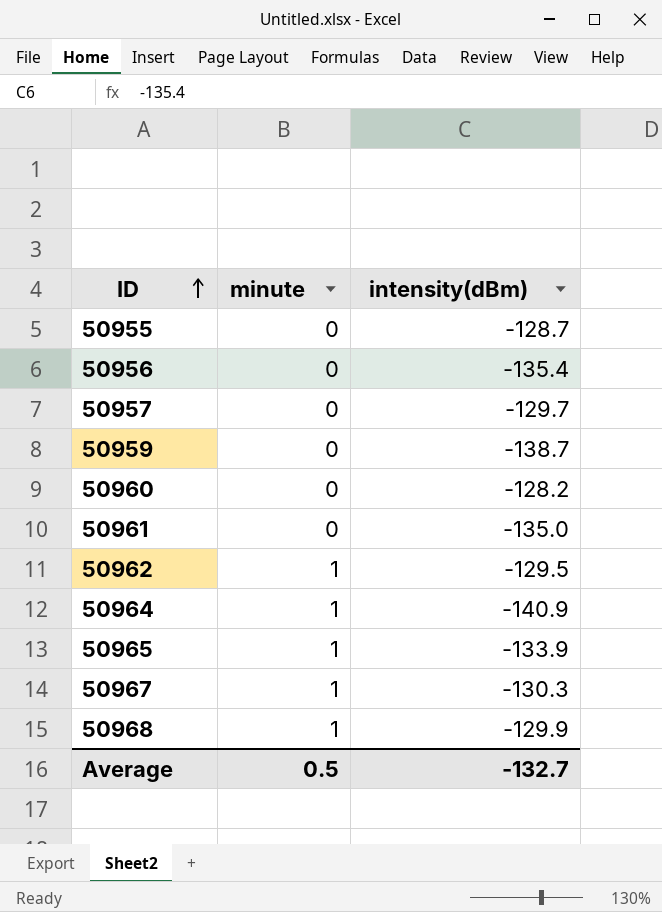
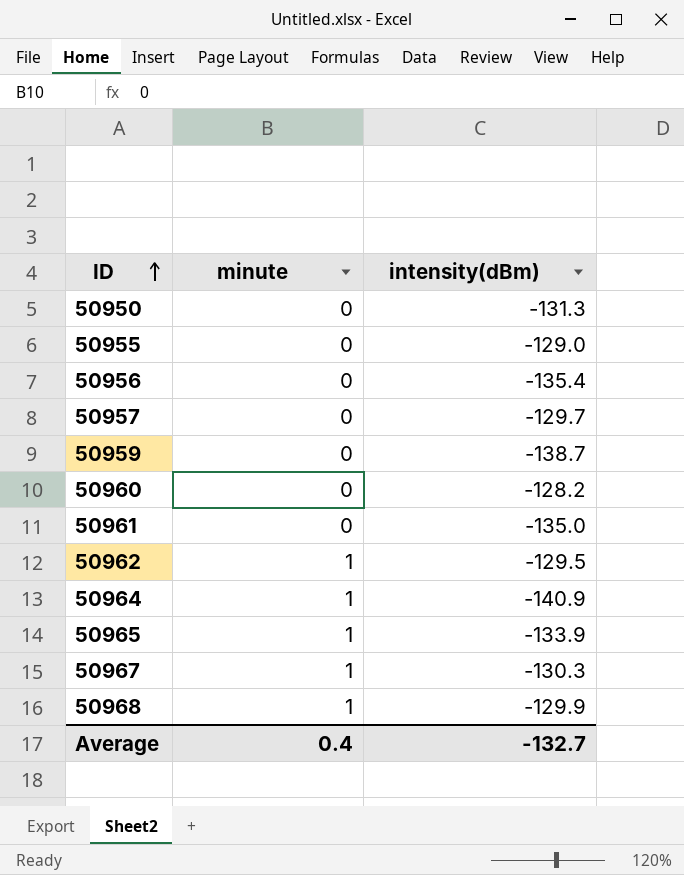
row 50950: none -> 0 | -131.3
50955 | intensity(dBm): -128.7 -> -129.0
Average | minute: 0.5 -> 0.4

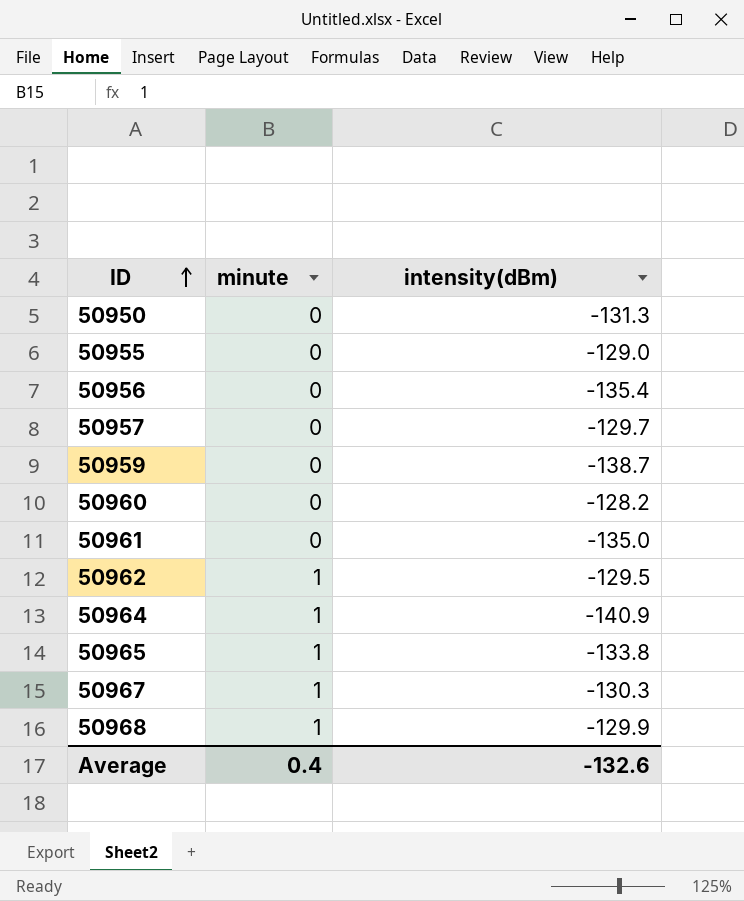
50965 | intensity(dBm): -133.9 -> -133.8
Average | intensity(dBm): -132.7 -> -132.6

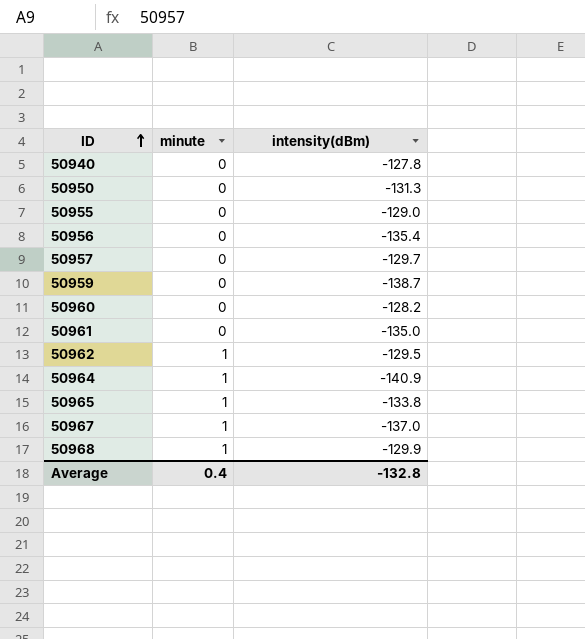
row 50940: none -> 0 | -127.8
50967 | intensity(dBm): -130.3 -> -137.0
Average | intensity(dBm): -132.6 -> -132.8

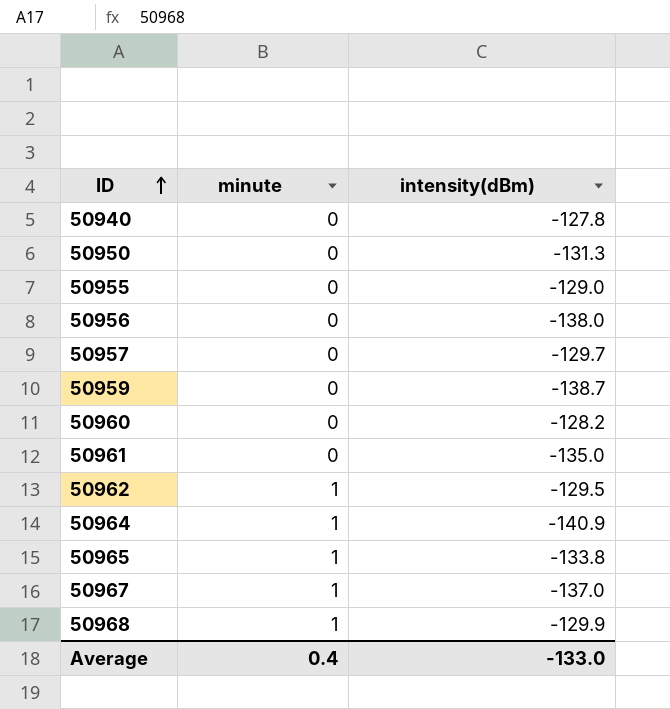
50956 | intensity(dBm): -135.4 -> -138.0
Average | intensity(dBm): -132.8 -> -133.0

